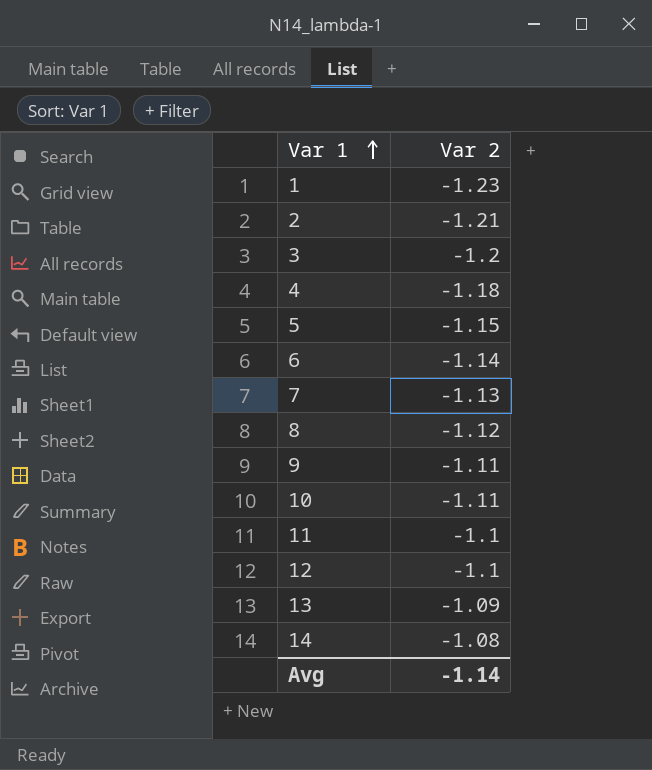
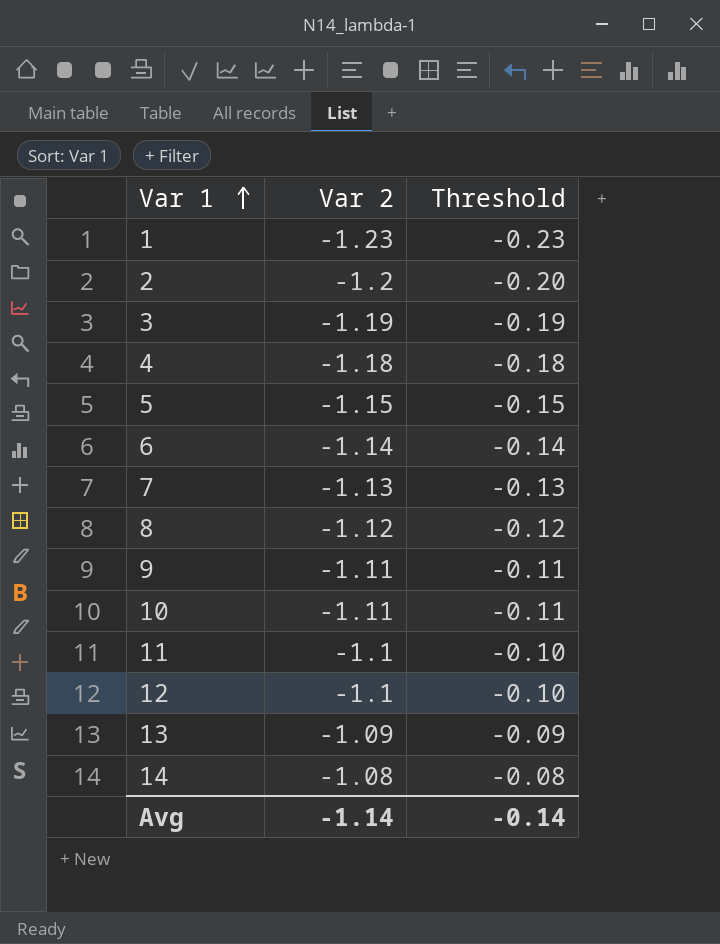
column Threshold | formula: none -> [Var 2] + 1
2 | Var 2: -1.21 -> -1.2
3 | Var 2: -1.2 -> -1.19

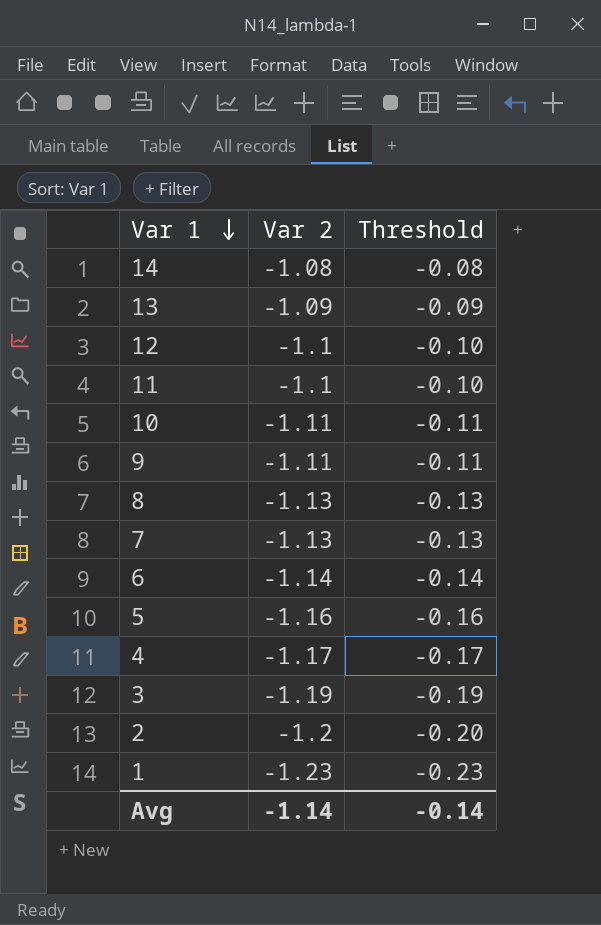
row order: Var 1 ascending -> Var 1 descending
8 | Var 2: -1.12 -> -1.13
8 | Threshold: -0.12 -> -0.13
5 | Var 2: -1.15 -> -1.16
5 | Threshold: -0.15 -> -0.16
4 | Var 2: -1.18 -> -1.17
4 | Threshold: -0.18 -> -0.17

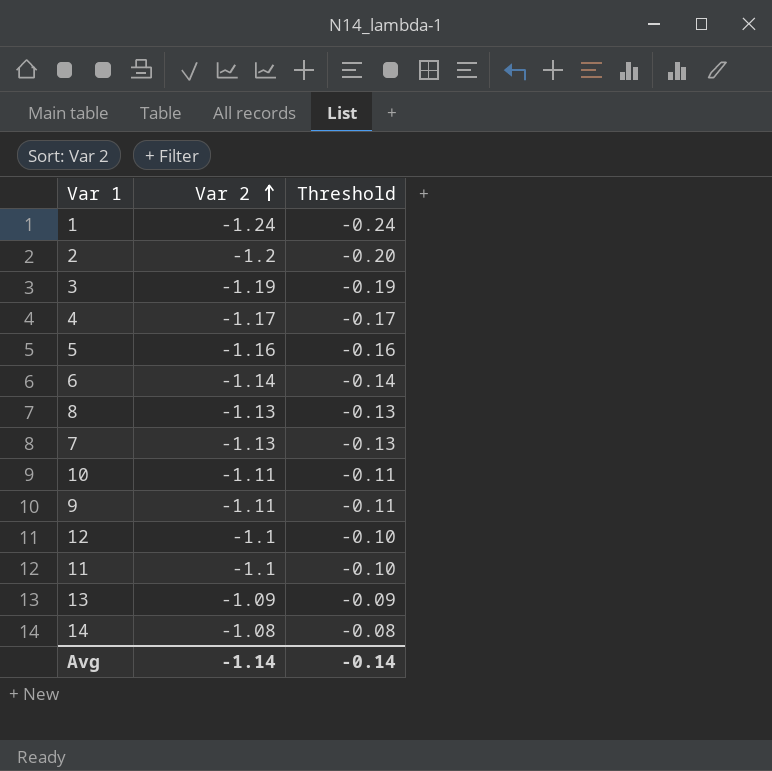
row order: Var 1 descending -> Var 2 ascending
1 | Var 2: -1.23 -> -1.24
1 | Threshold: -0.23 -> -0.24

